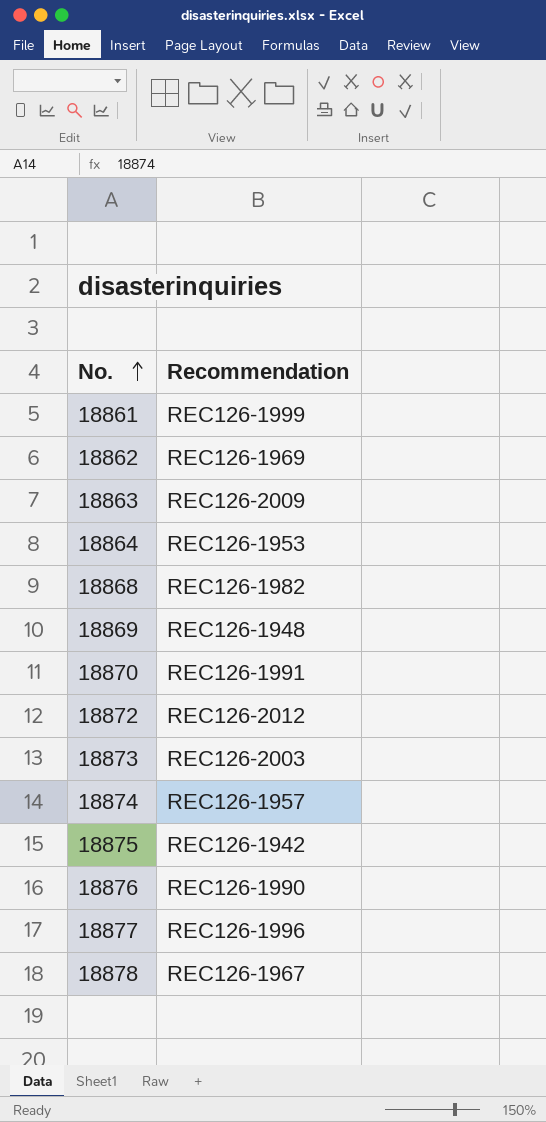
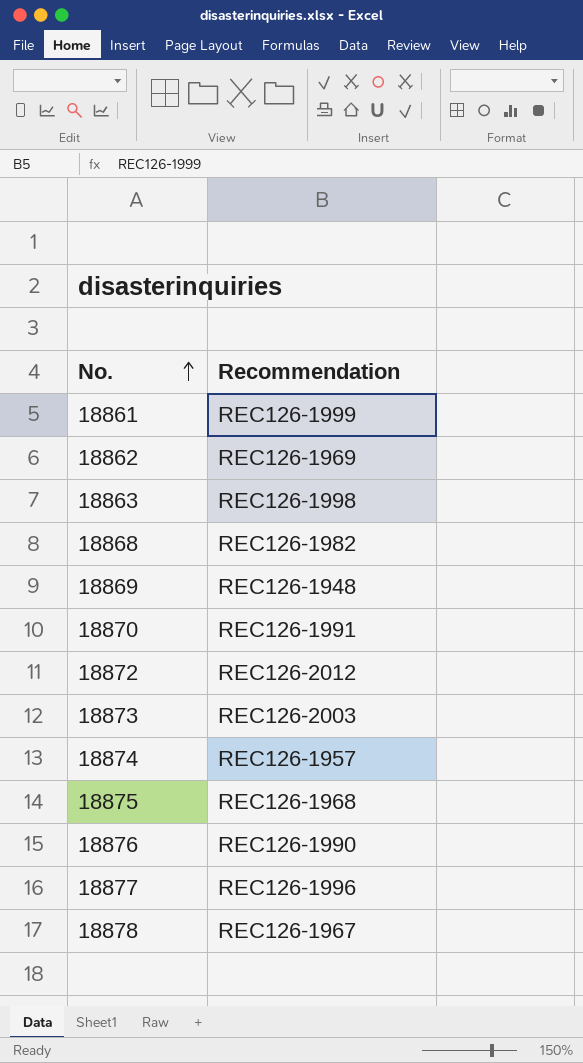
row 18864: REC126-1953 -> none
18863 | Recommendation: REC126-2009 -> REC126-1998
18875 | Recommendation: REC126-1942 -> REC126-1968

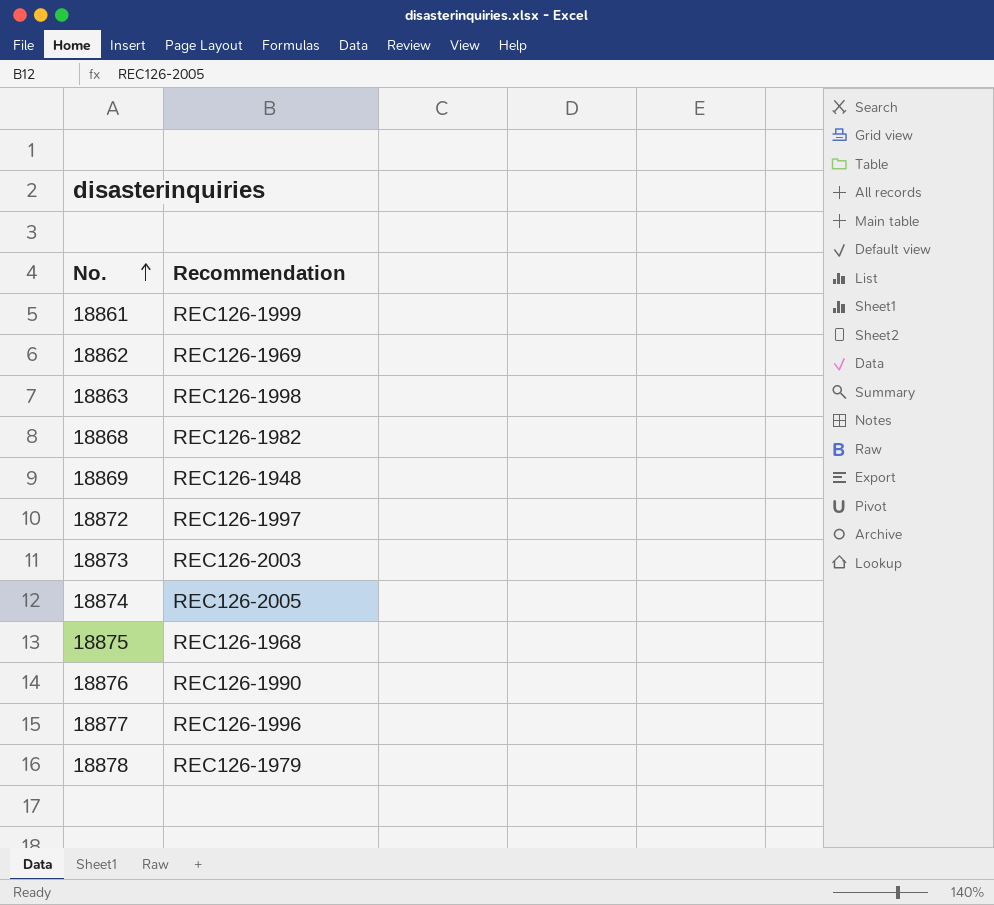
row 18870: REC126-1991 -> none
18872 | Recommendation: REC126-2012 -> REC126-1997
18874 | Recommendation: REC126-1957 -> REC126-2005
18878 | Recommendation: REC126-1967 -> REC126-1979

